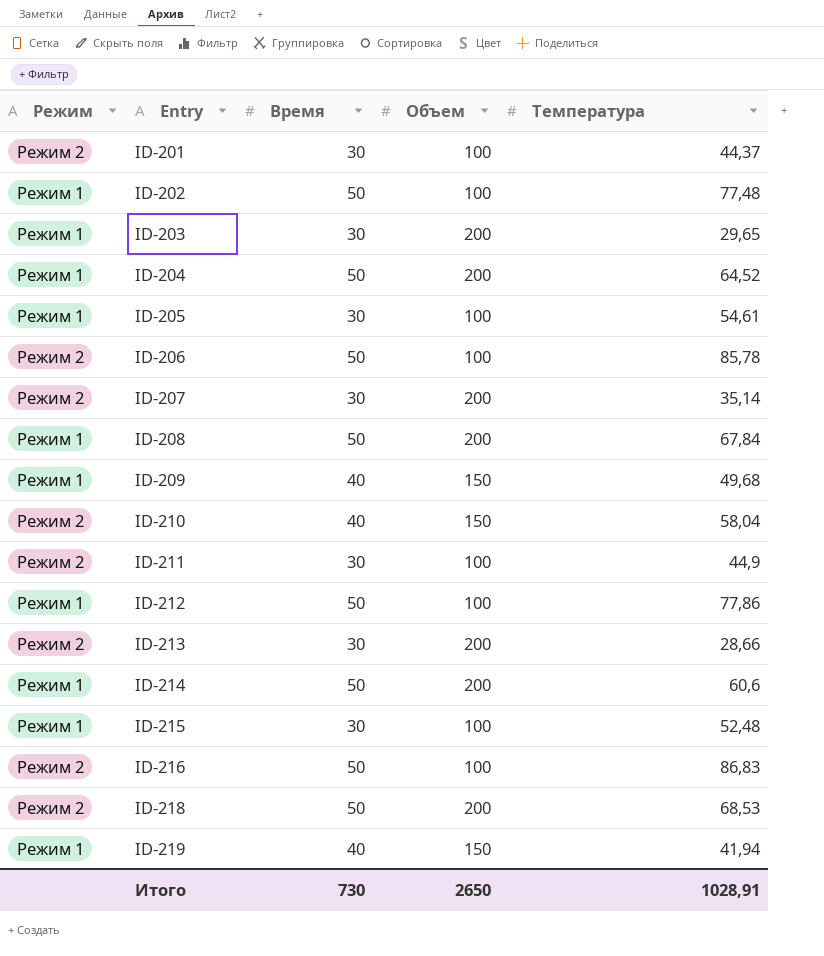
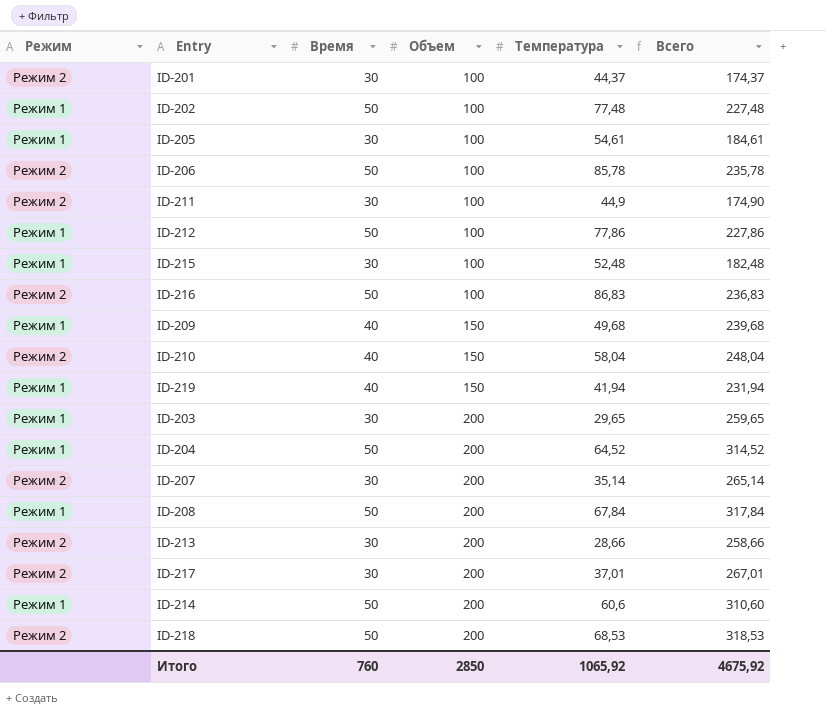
row order: Entry ascending -> Объем ascending
column Всего | formula: none -> [Время] + [Объем] + [Температура]
row ID-217: none -> Режим 2 | 30 | 200 | 37,01 | 267,01
Итого | Время: 730 -> 760
Итого | Объем: 2650 -> 2850
Итого | Температура: 1028,91 -> 1065,92

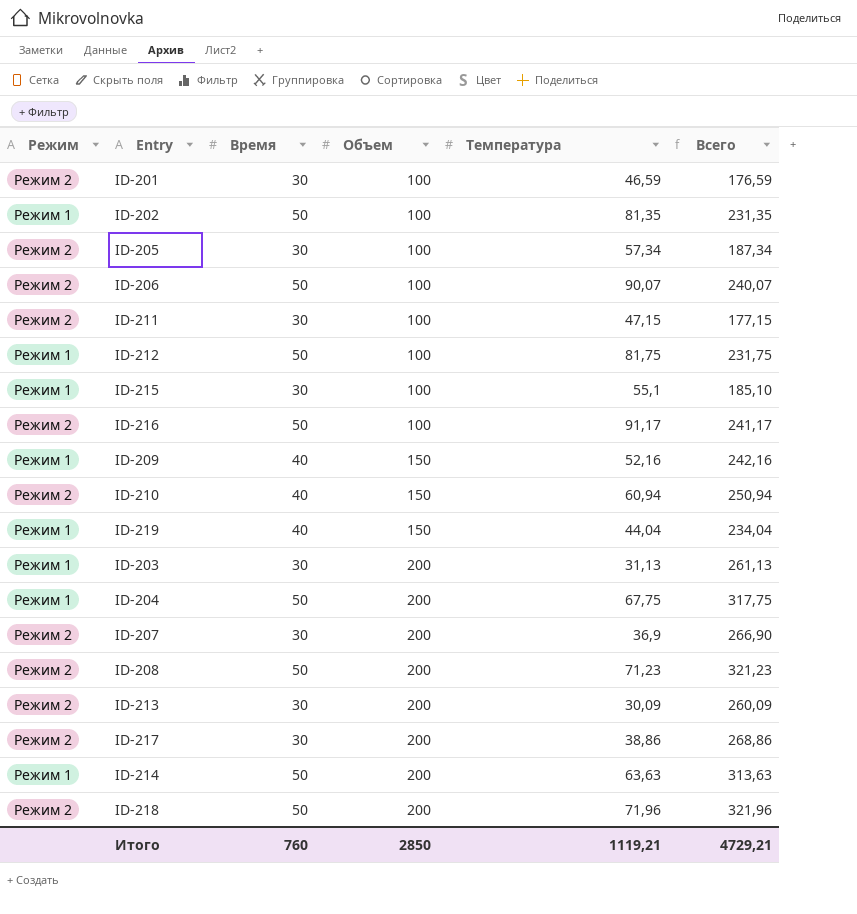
ID-201 | Температура: 44,37 -> 46,59
ID-201 | Всего: 174,37 -> 176,59
ID-202 | Температура: 77,48 -> 81,35
ID-202 | Всего: 227,48 -> 231,35
ID-205 | Режим: Режим 1 -> Режим 2
ID-205 | Температура: 54,61 -> 57,34
ID-205 | Всего: 184,61 -> 187,34
ID-206 | Температура: 85,78 -> 90,07
ID-206 | Всего: 235,78 -> 240,07
ID-211 | Температура: 44,9 -> 47,15
ID-211 | Всего: 174,90 -> 177,15
ID-212 | Температура: 77,86 -> 81,75
ID-212 | Всего: 227,86 -> 231,75
ID-215 | Температура: 52,48 -> 55,1
ID-215 | Всего: 182,48 -> 185,10
ID-216 | Температура: 86,83 -> 91,17
ID-216 | Всего: 236,83 -> 241,17
ID-209 | Температура: 49,68 -> 52,16
ID-209 | Всего: 239,68 -> 242,16
ID-210 | Температура: 58,04 -> 60,94
ID-210 | Всего: 248,04 -> 250,94
ID-219 | Температура: 41,94 -> 44,04
ID-219 | Всего: 231,94 -> 234,04
ID-203 | Температура: 29,65 -> 31,13
ID-203 | Всего: 259,65 -> 261,13
ID-204 | Температура: 64,52 -> 67,75
ID-204 | Всего: 314,52 -> 317,75
ID-207 | Температура: 35,14 -> 36,9
ID-207 | Всего: 265,14 -> 266,90
ID-208 | Режим: Режим 1 -> Режим 2
ID-208 | Температура: 67,84 -> 71,23
ID-208 | Всего: 317,84 -> 321,23
ID-213 | Температура: 28,66 -> 30,09
ID-213 | Всего: 258,66 -> 260,09
ID-217 | Температура: 37,01 -> 38,86
ID-217 | Всего: 267,01 -> 268,86
ID-214 | Температура: 60,6 -> 63,63
ID-214 | Всего: 310,60 -> 313,63
ID-218 | Температура: 68,53 -> 71,96
ID-218 | Всего: 318,53 -> 321,96
Итого | Температура: 1065,92 -> 1119,21
Итого | Всего: 4675,92 -> 4729,21

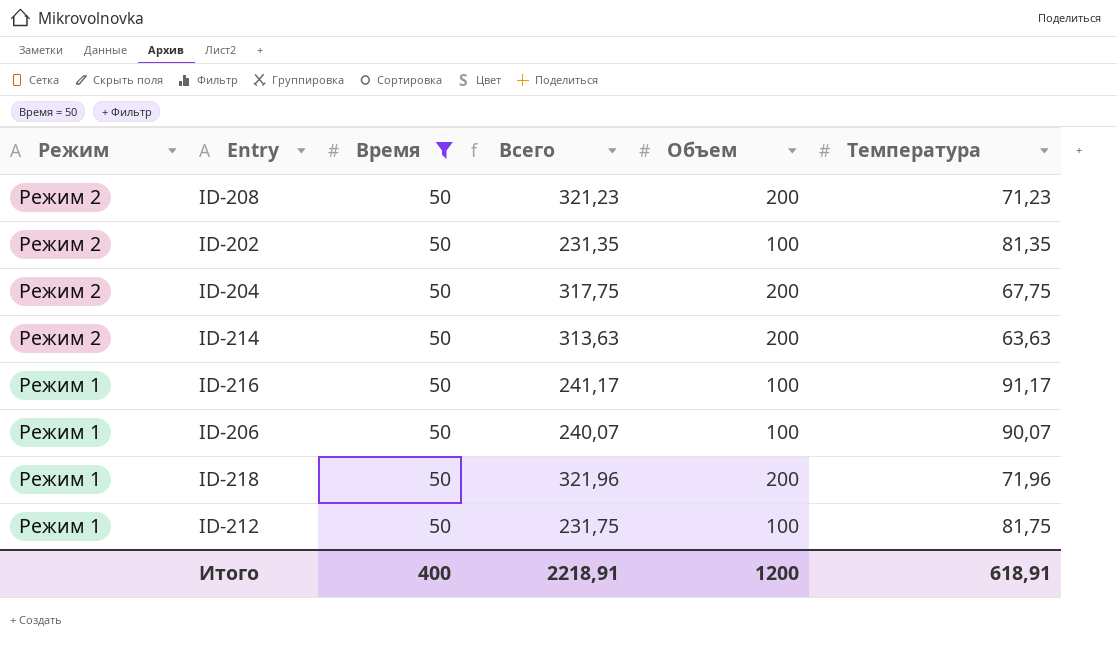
filter: none -> Время = 50
row order: Объем ascending -> Режим descending
column Всего | position: 6 -> 4
ID-202 | Режим: Режим 1 -> Режим 2
ID-204 | Режим: Режим 1 -> Режим 2
ID-214 | Режим: Режим 1 -> Режим 2
ID-216 | Режим: Режим 2 -> Режим 1
ID-206 | Режим: Режим 2 -> Режим 1
ID-218 | Режим: Режим 2 -> Режим 1
Итого | Время: 760 -> 400
Итого | Всего: 4729,21 -> 2218,91
Итого | Объем: 2850 -> 1200
Итого | Температура: 1119,21 -> 618,91

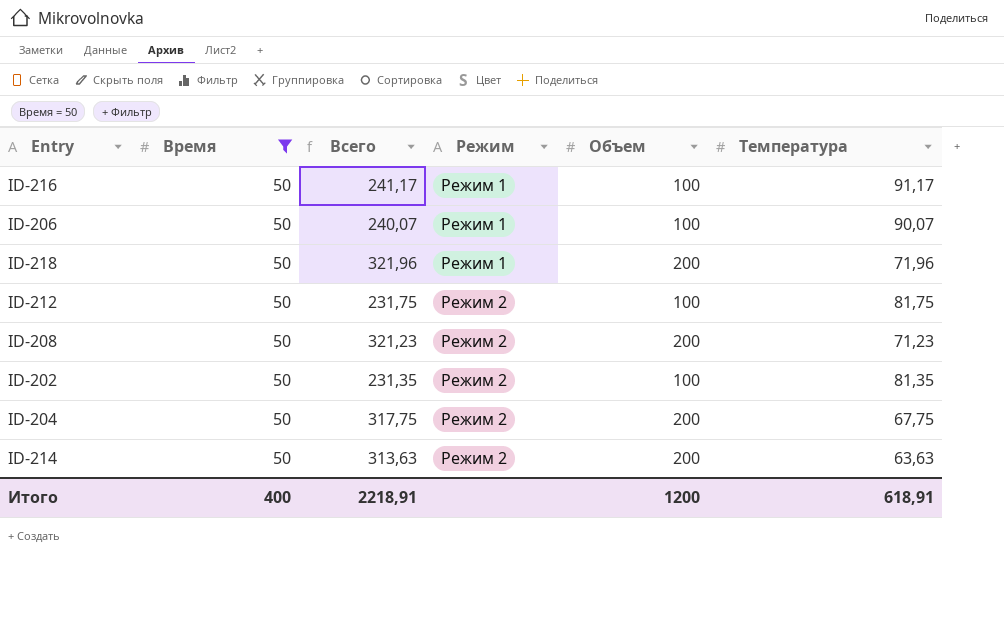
row order: Режим descending -> Режим ascending
column Режим | position: 1 -> 4
ID-212 | Режим: Режим 1 -> Режим 2

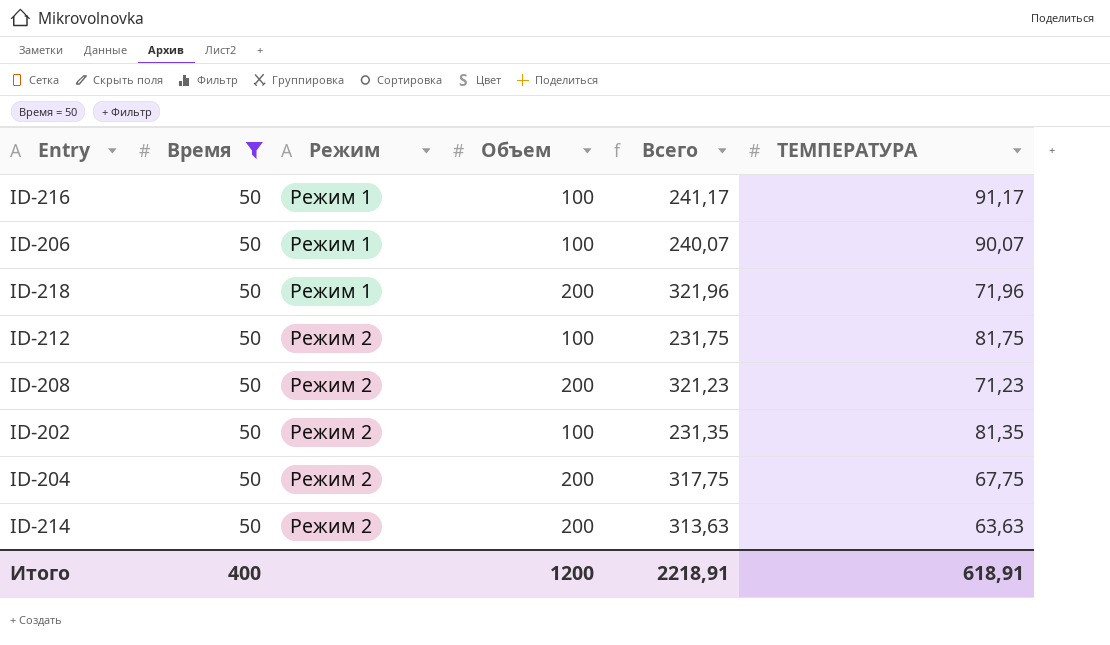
column Всего | position: 3 -> 5
column name: Температура -> ТЕМПЕРАТУРА

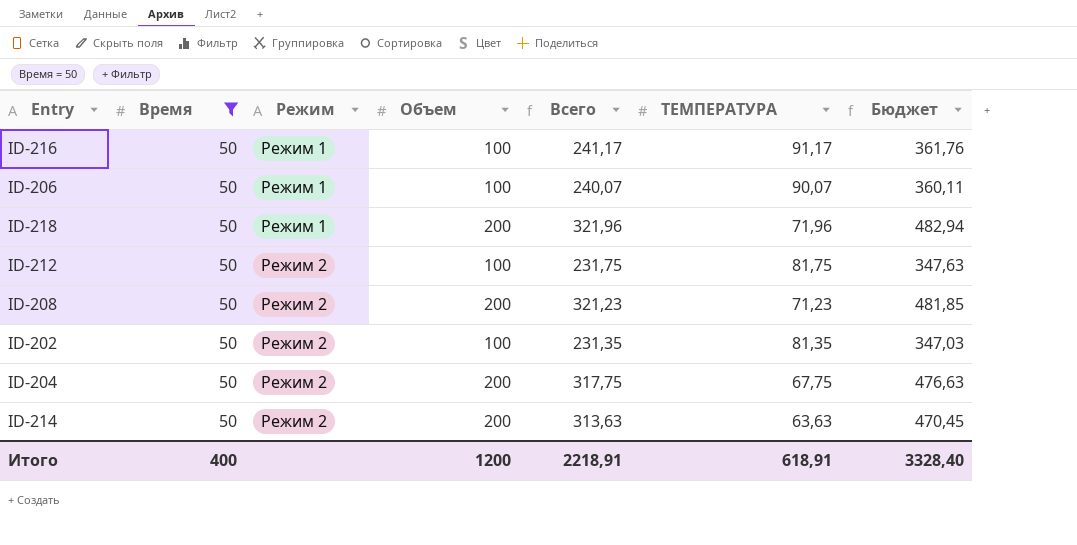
column Бюджет | formula: none -> [Всего] * 1,5

